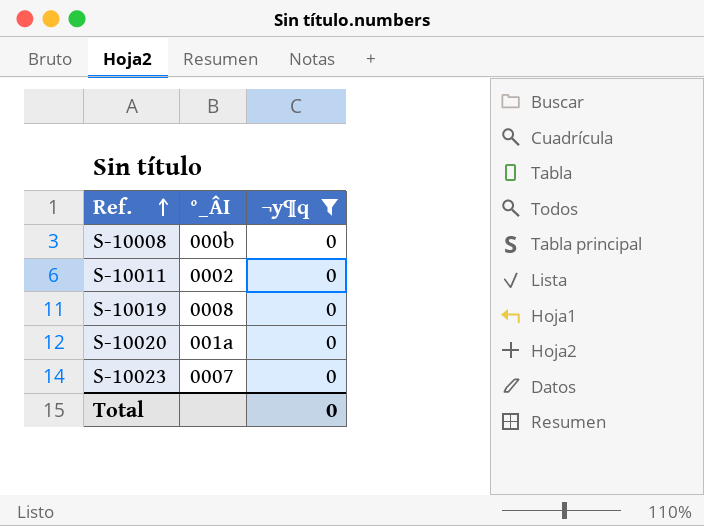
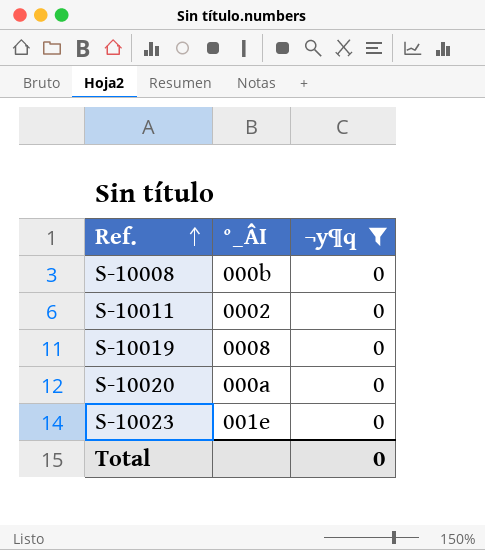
S-10020 | °_ÂI: 001a -> 000a
S-10023 | °_ÂI: 0007 -> 001e

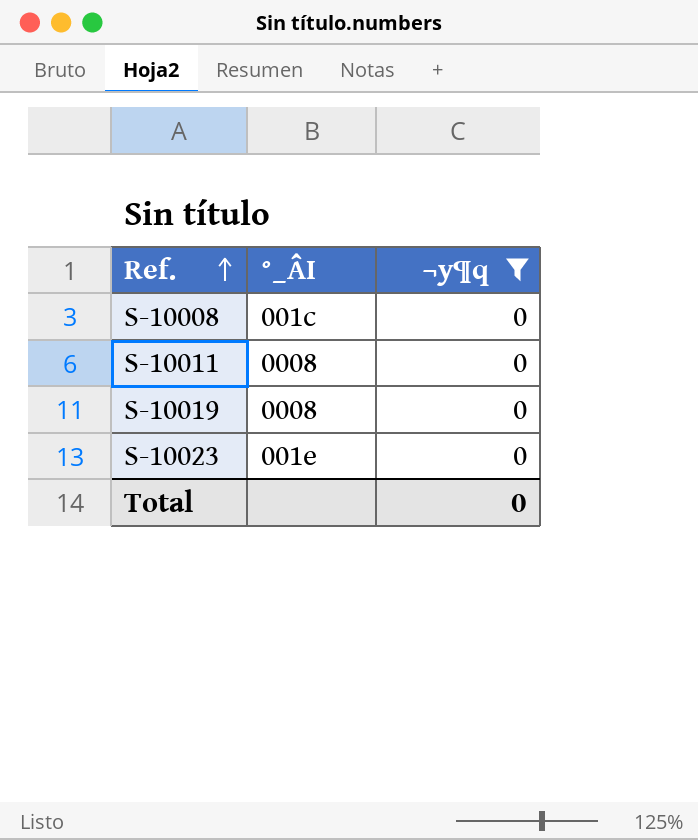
row S-10020: 000a | 0 -> none
S-10008 | °_ÂI: 000b -> 001c
S-10011 | °_ÂI: 0002 -> 0008

